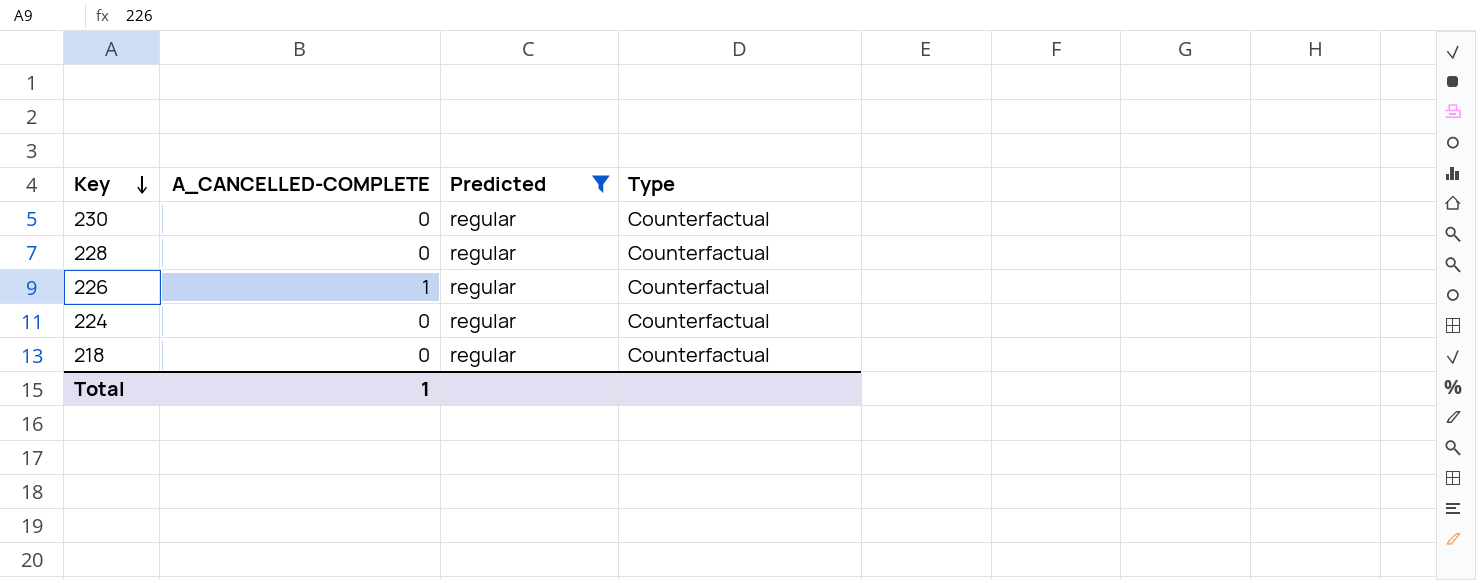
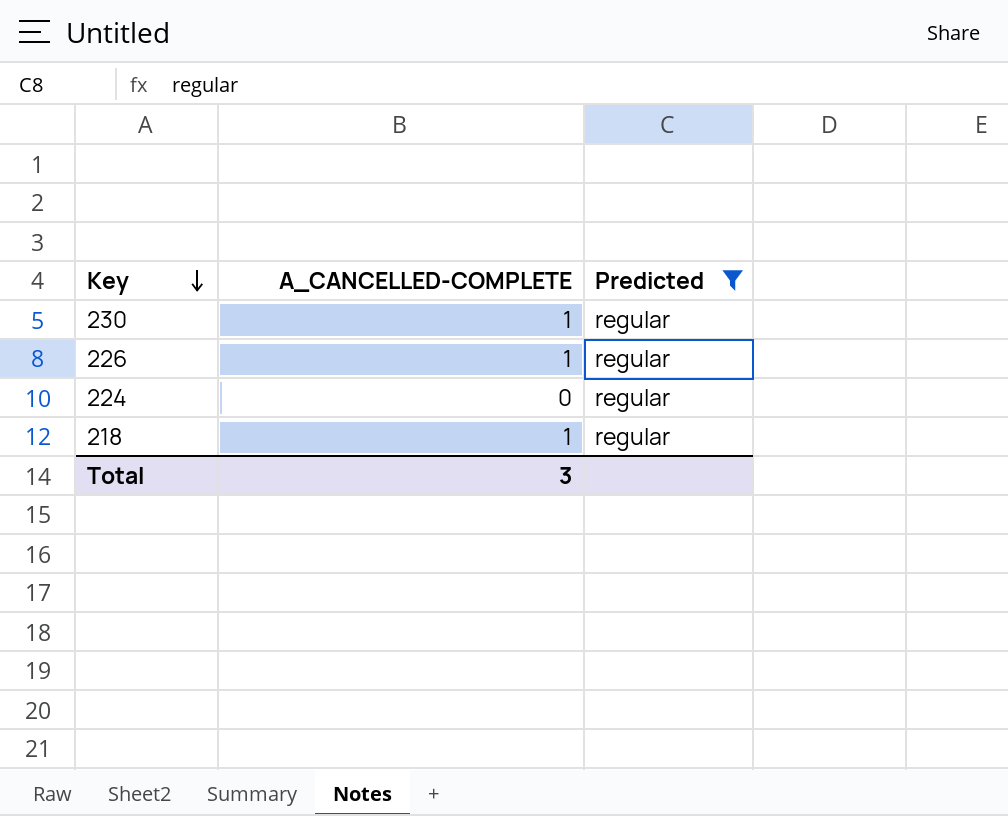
column Type | position: 4 -> none
row 228: 0 | regular | Counterfactual -> none
230 | A_CANCELLED-COMPLETE: 0 -> 1
218 | A_CANCELLED-COMPLETE: 0 -> 1
Total | A_CANCELLED-COMPLETE: 1 -> 3

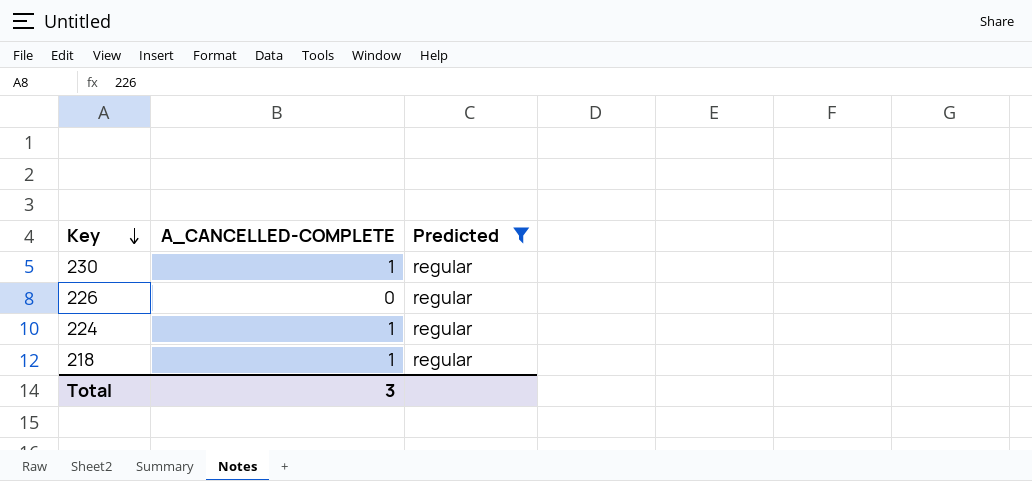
226 | A_CANCELLED-COMPLETE: 1 -> 0
224 | A_CANCELLED-COMPLETE: 0 -> 1

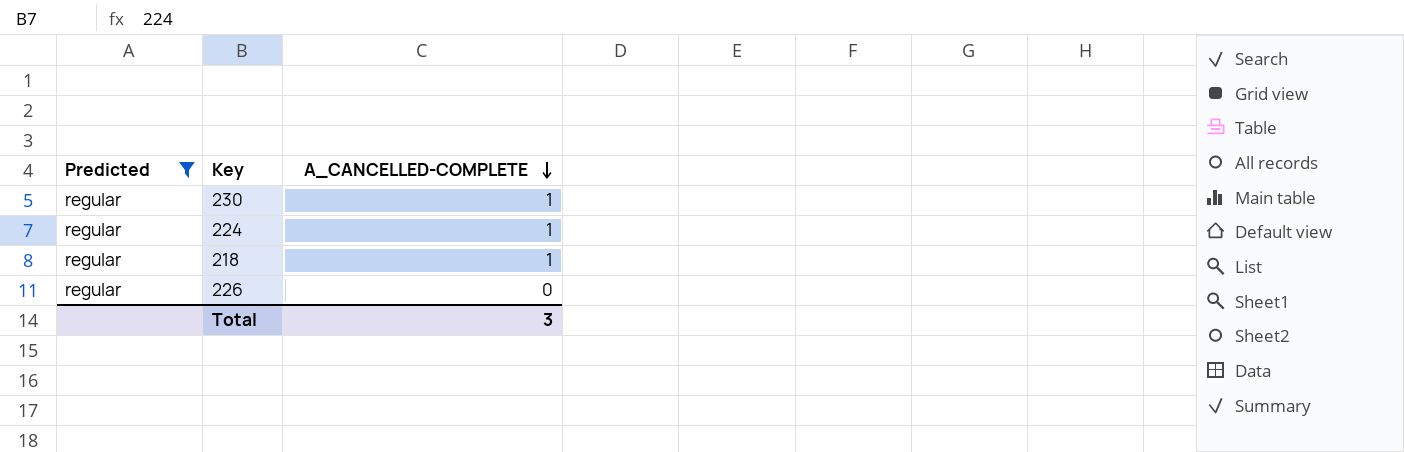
row order: Key descending -> A_CANCELLED-COMPLETE descending
column Predicted | position: 3 -> 1

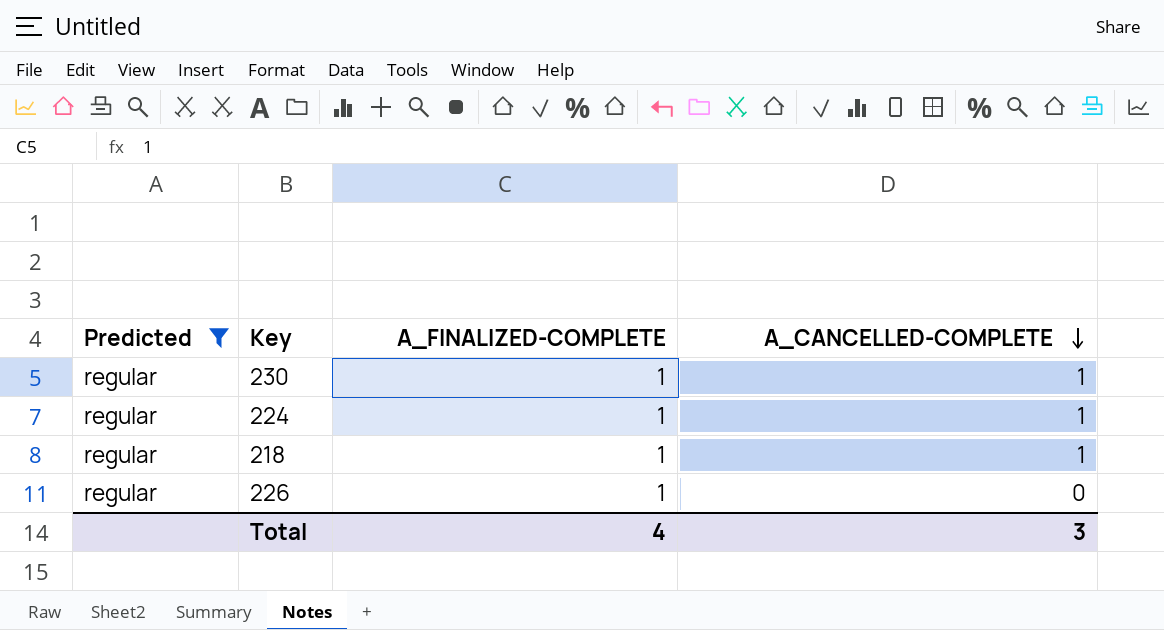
column A_FINALIZED-COMPLETE | position: none -> 3

